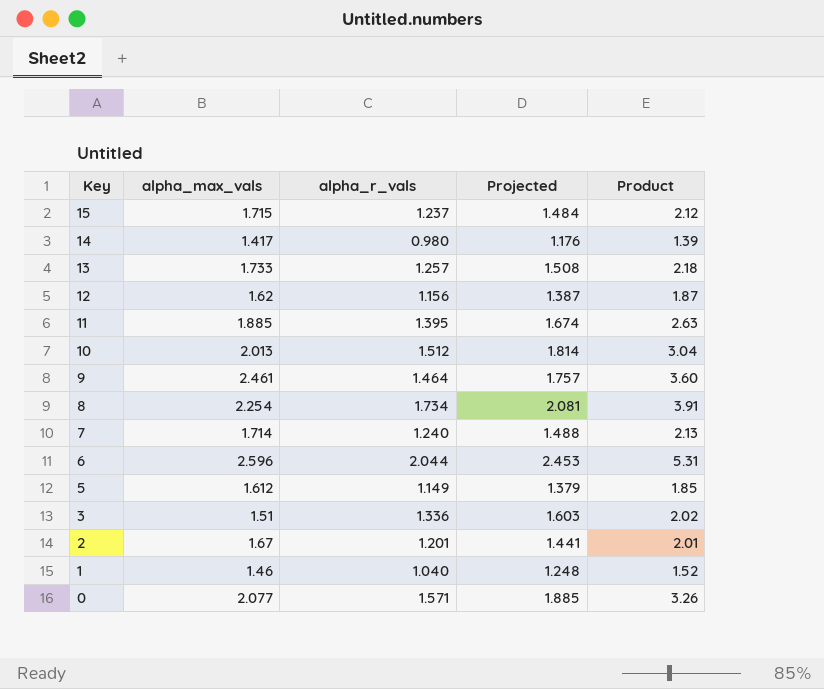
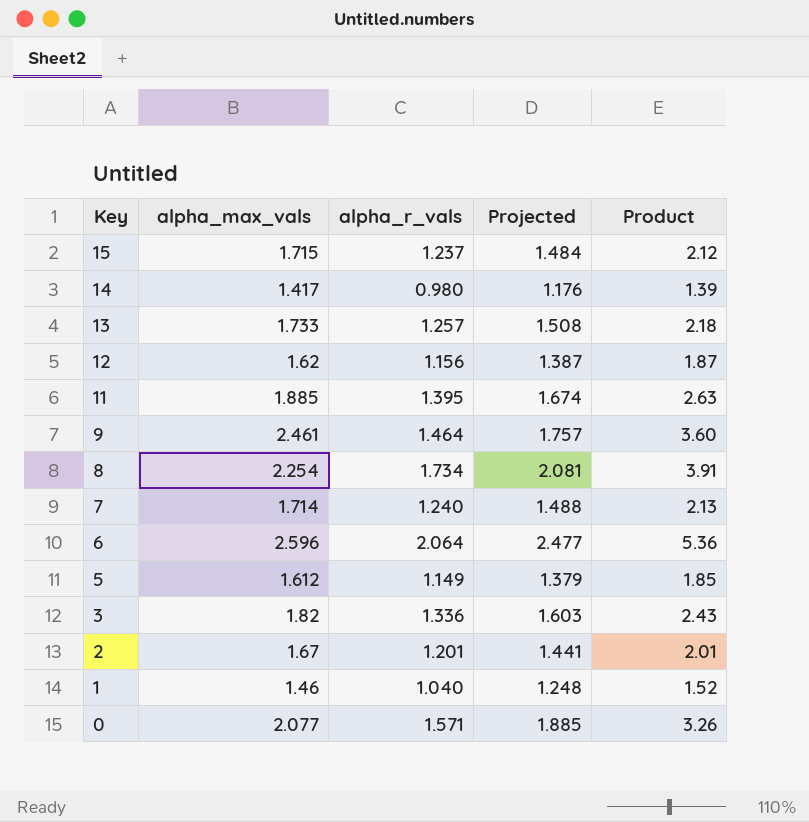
row 10: 2.013 | 1.512 | 1.814 | 3.04 -> none
6 | alpha_r_vals: 2.044 -> 2.064
6 | Projected: 2.453 -> 2.477
6 | Product: 5.31 -> 5.36
3 | alpha_max_vals: 1.51 -> 1.82
3 | Product: 2.02 -> 2.43

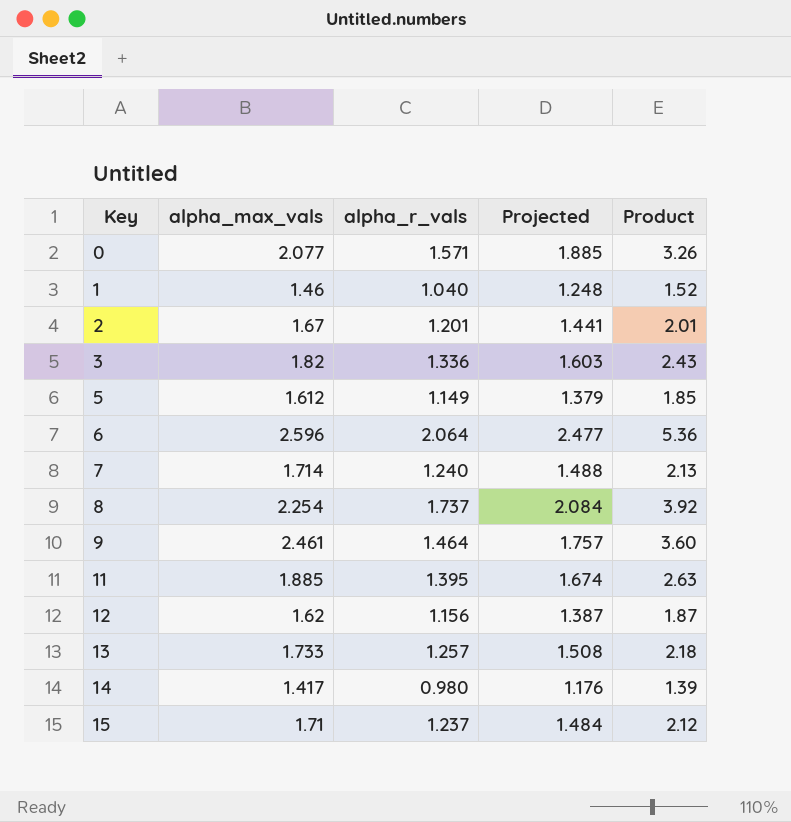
row order: Key descending -> Key ascending
8 | alpha_r_vals: 1.734 -> 1.737
8 | Projected: 2.081 -> 2.084
8 | Product: 3.91 -> 3.92
15 | alpha_max_vals: 1.715 -> 1.71

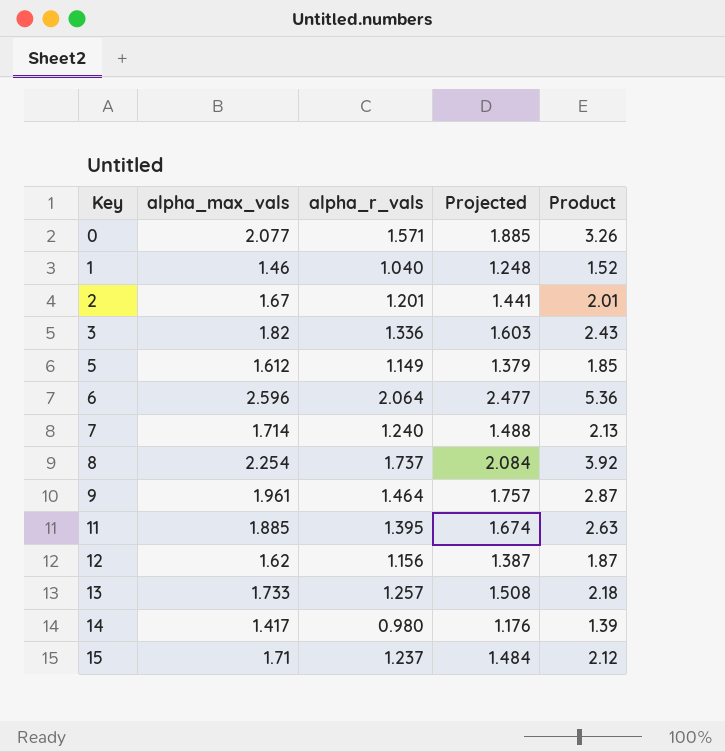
9 | alpha_max_vals: 2.461 -> 1.961
9 | Product: 3.60 -> 2.87

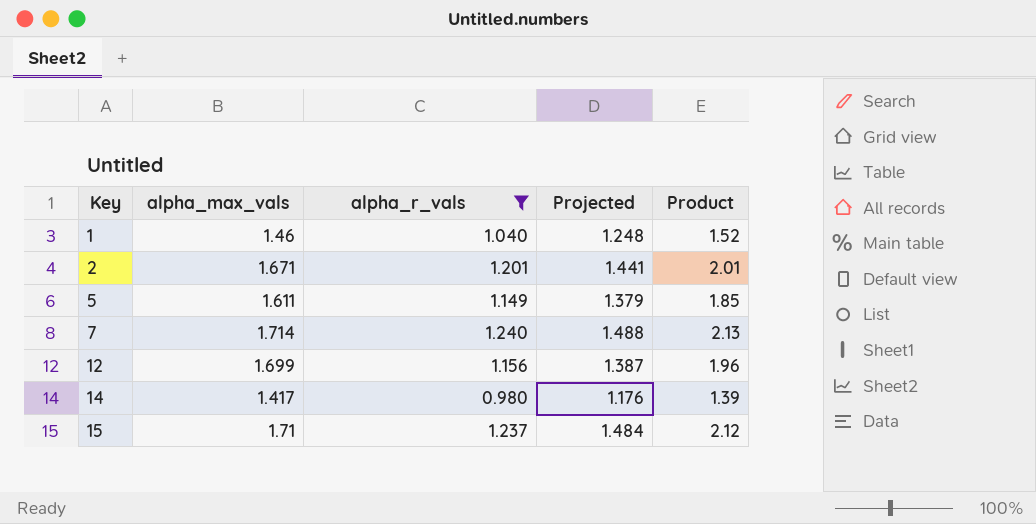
filter: none -> alpha_r_vals <= 1.240
2 | alpha_max_vals: 1.67 -> 1.671
5 | alpha_max_vals: 1.612 -> 1.611
12 | alpha_max_vals: 1.62 -> 1.699
12 | Product: 1.87 -> 1.96

